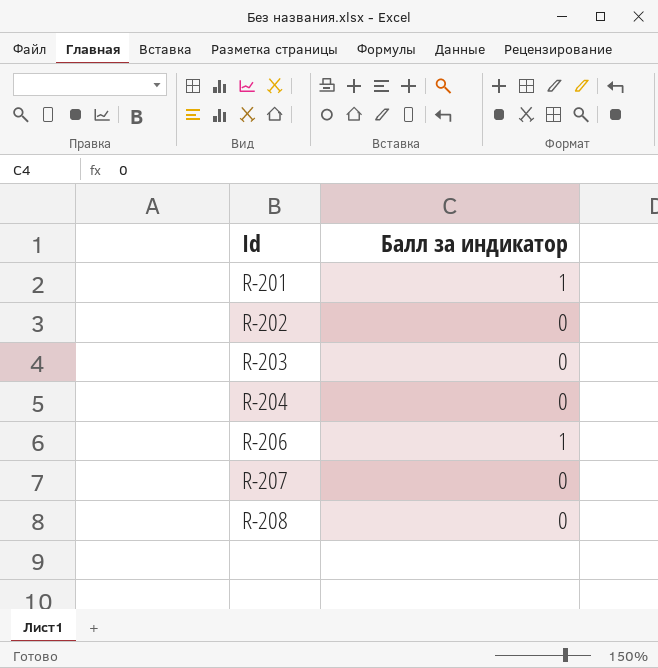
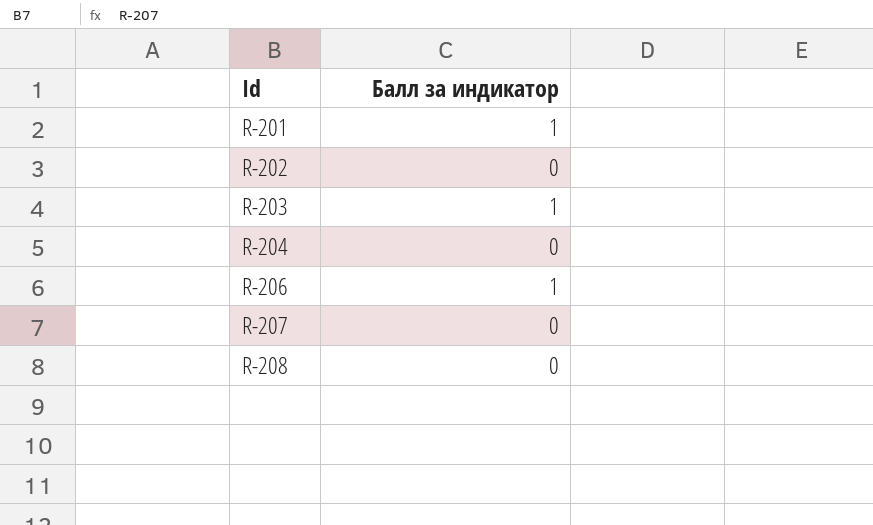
R-203 | Балл за индикатор: 0 -> 1

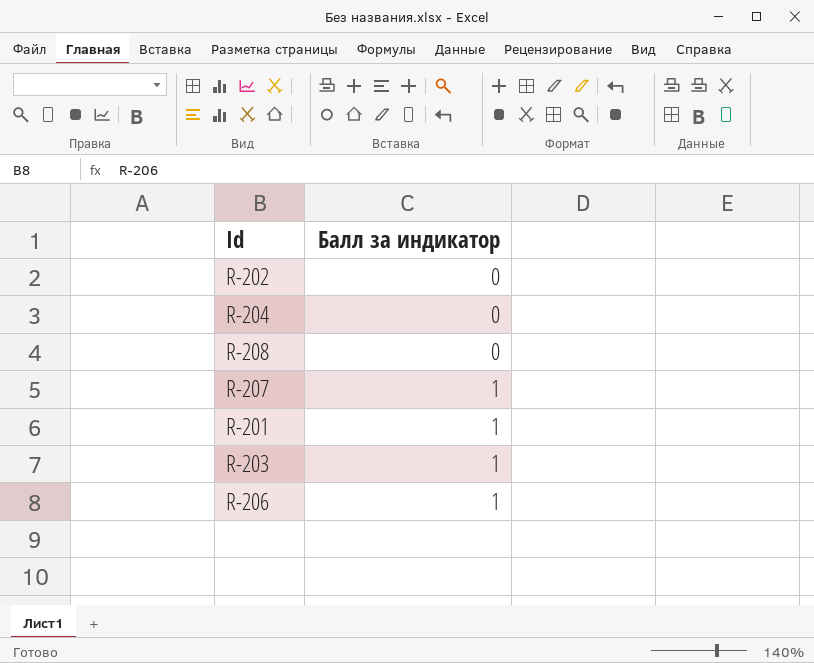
row order: Id ascending -> Балл за индикатор ascending
R-207 | Балл за индикатор: 0 -> 1

